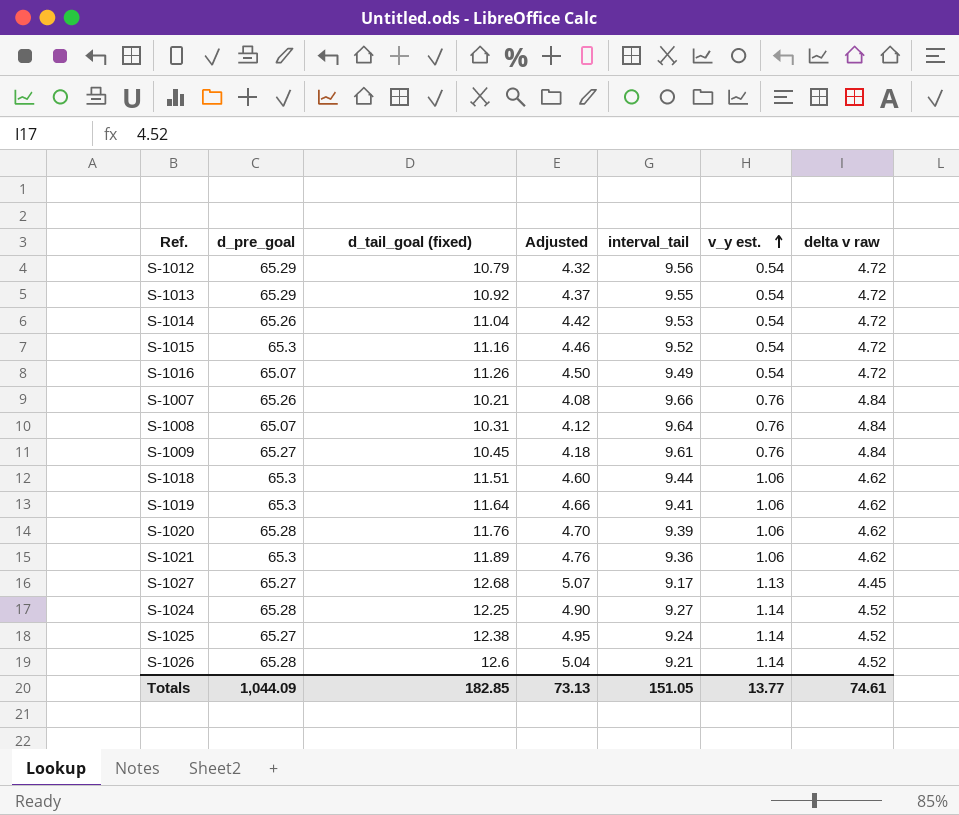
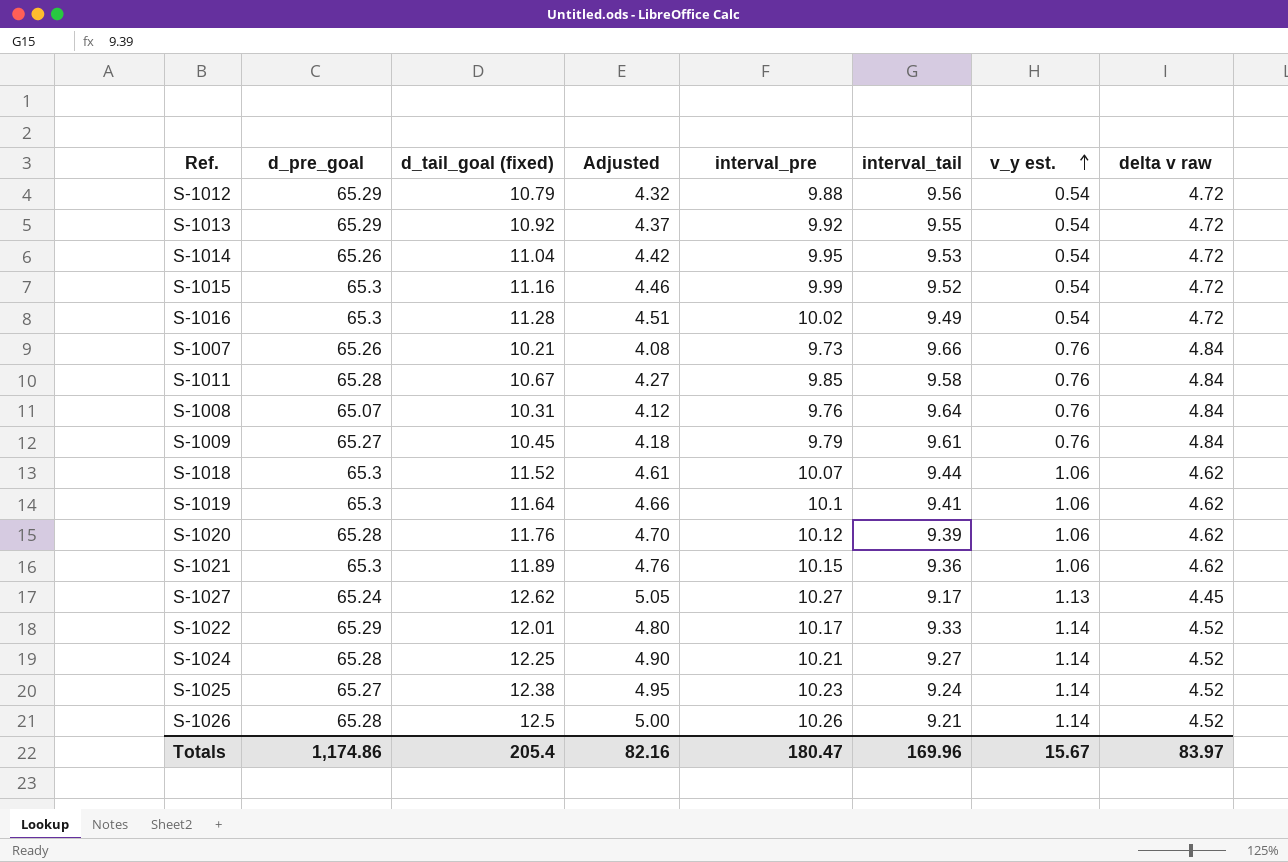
column interval_pre | position: none -> 5
S-1016 | d_pre_goal: 65.07 -> 65.3
S-1016 | d_tail_goal (fixed): 11.26 -> 11.28
S-1016 | Adjusted: 4.50 -> 4.51
row S-1011: none -> 65.28 | 10.67 | 4.27 | 9.85 | 9.58 | 0.76 | 4.84
S-1018 | d_tail_goal (fixed): 11.51 -> 11.52
S-1018 | Adjusted: 4.60 -> 4.61
S-1027 | d_pre_goal: 65.27 -> 65.24
S-1027 | d_tail_goal (fixed): 12.68 -> 12.62
S-1027 | Adjusted: 5.07 -> 5.05
row S-1022: none -> 65.29 | 12.01 | 4.80 | 10.17 | 9.33 | 1.14 | 4.52
S-1026 | d_tail_goal (fixed): 12.6 -> 12.5
S-1026 | Adjusted: 5.04 -> 5.00
Totals | d_pre_goal: 1,044.09 -> 1,174.86
Totals | d_tail_goal (fixed): 182.85 -> 205.4
Totals | Adjusted: 73.13 -> 82.16
Totals | interval_tail: 151.05 -> 169.96
Totals | v_y est.: 13.77 -> 15.67
Totals | delta v raw: 74.61 -> 83.97

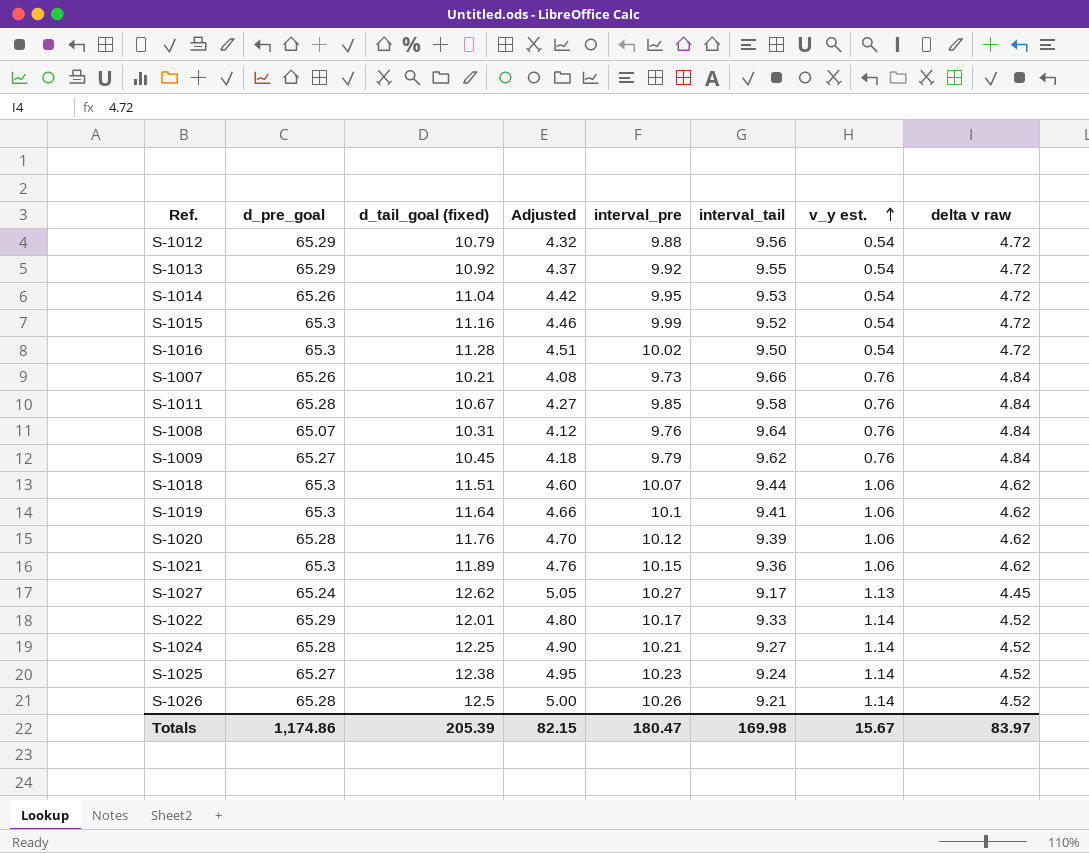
S-1016 | interval_tail: 9.49 -> 9.50
S-1009 | interval_tail: 9.61 -> 9.62
S-1018 | d_tail_goal (fixed): 11.52 -> 11.51
S-1018 | Adjusted: 4.61 -> 4.60
Totals | d_tail_goal (fixed): 205.4 -> 205.39
Totals | Adjusted: 82.16 -> 82.15
Totals | interval_tail: 169.96 -> 169.98

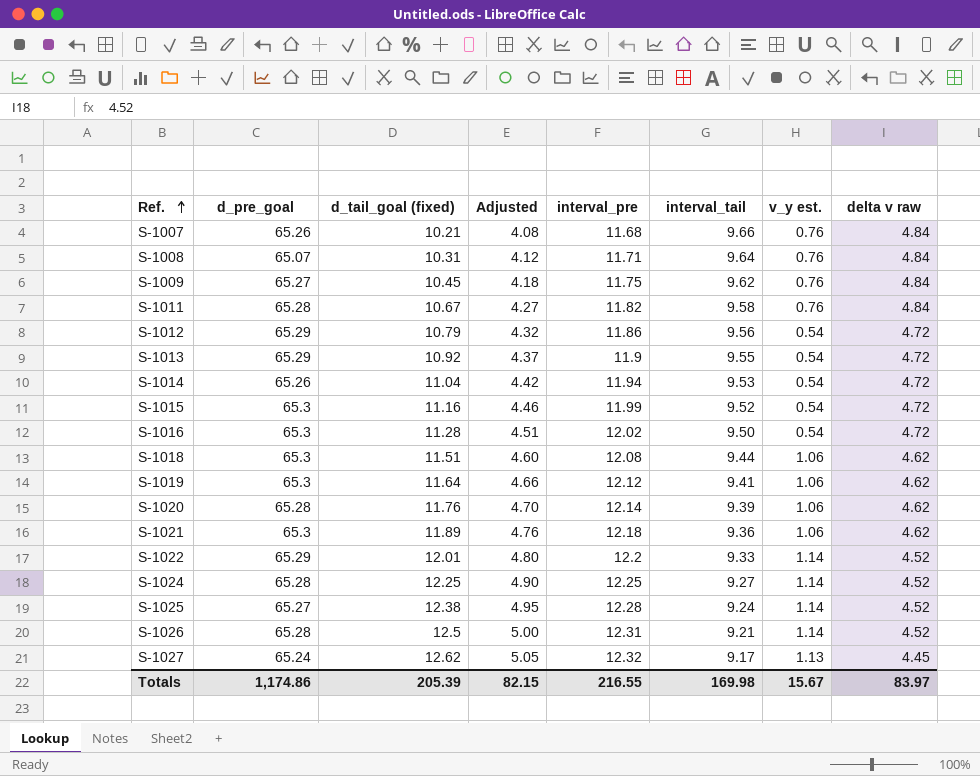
row order: v_y est. ascending -> Ref. ascending
S-1007 | interval_pre: 9.73 -> 11.68
S-1008 | interval_pre: 9.76 -> 11.71
S-1009 | interval_pre: 9.79 -> 11.75
S-1011 | interval_pre: 9.85 -> 11.82
S-1012 | interval_pre: 9.88 -> 11.86
S-1013 | interval_pre: 9.92 -> 11.9
S-1014 | interval_pre: 9.95 -> 11.94
S-1015 | interval_pre: 9.99 -> 11.99
S-1016 | interval_pre: 10.02 -> 12.02
S-1018 | interval_pre: 10.07 -> 12.08
S-1019 | interval_pre: 10.1 -> 12.12
S-1020 | interval_pre: 10.12 -> 12.14
S-1021 | interval_pre: 10.15 -> 12.18
S-1022 | interval_pre: 10.17 -> 12.2
S-1024 | interval_pre: 10.21 -> 12.25
S-1025 | interval_pre: 10.23 -> 12.28
S-1026 | interval_pre: 10.26 -> 12.31
S-1027 | interval_pre: 10.27 -> 12.32
Totals | interval_pre: 180.47 -> 216.55

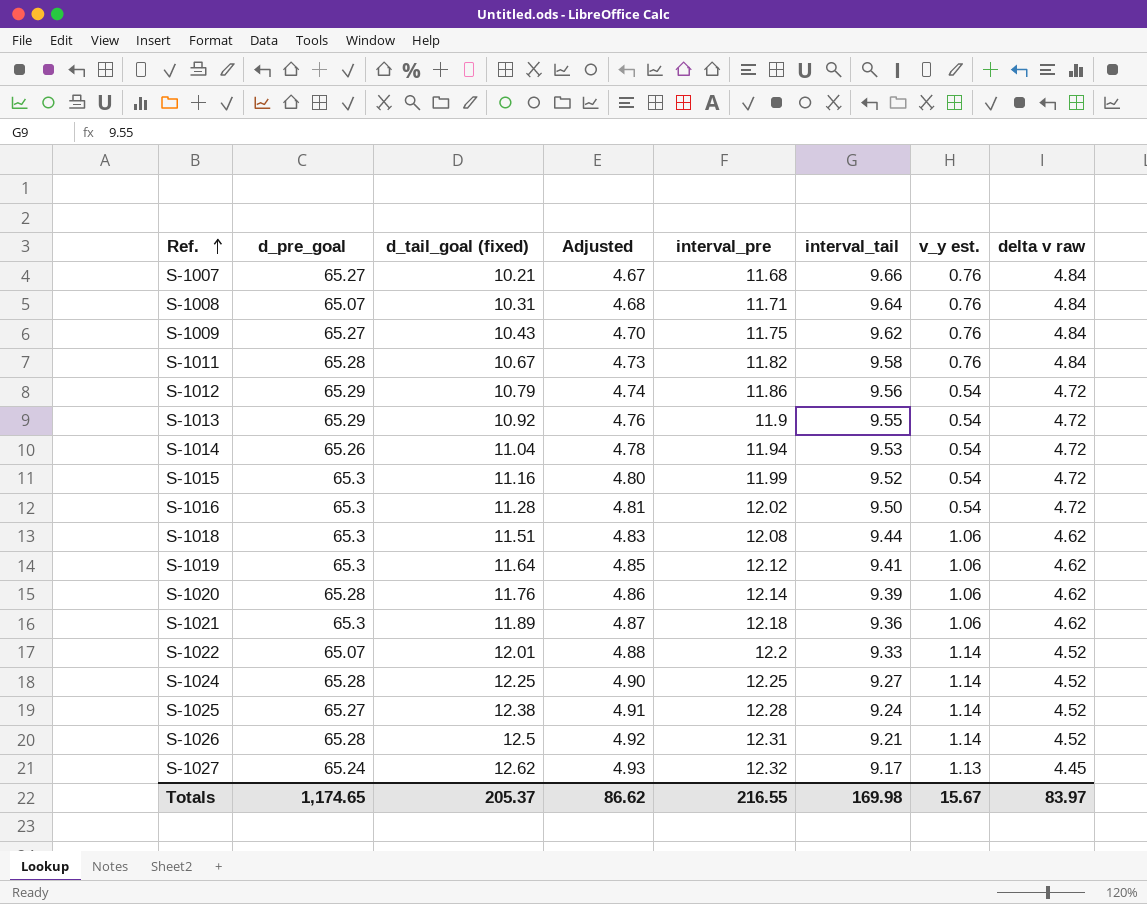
column Adjusted | formula: [d_tail_goal (fixed)] * 0.4 -> [interval_pre] * 0.4
S-1007 | d_pre_goal: 65.26 -> 65.27
S-1009 | d_tail_goal (fixed): 10.45 -> 10.43
S-1022 | d_pre_goal: 65.29 -> 65.07
Totals | d_pre_goal: 1,174.86 -> 1,174.65
Totals | d_tail_goal (fixed): 205.39 -> 205.37
Totals | Adjusted: 82.15 -> 86.62

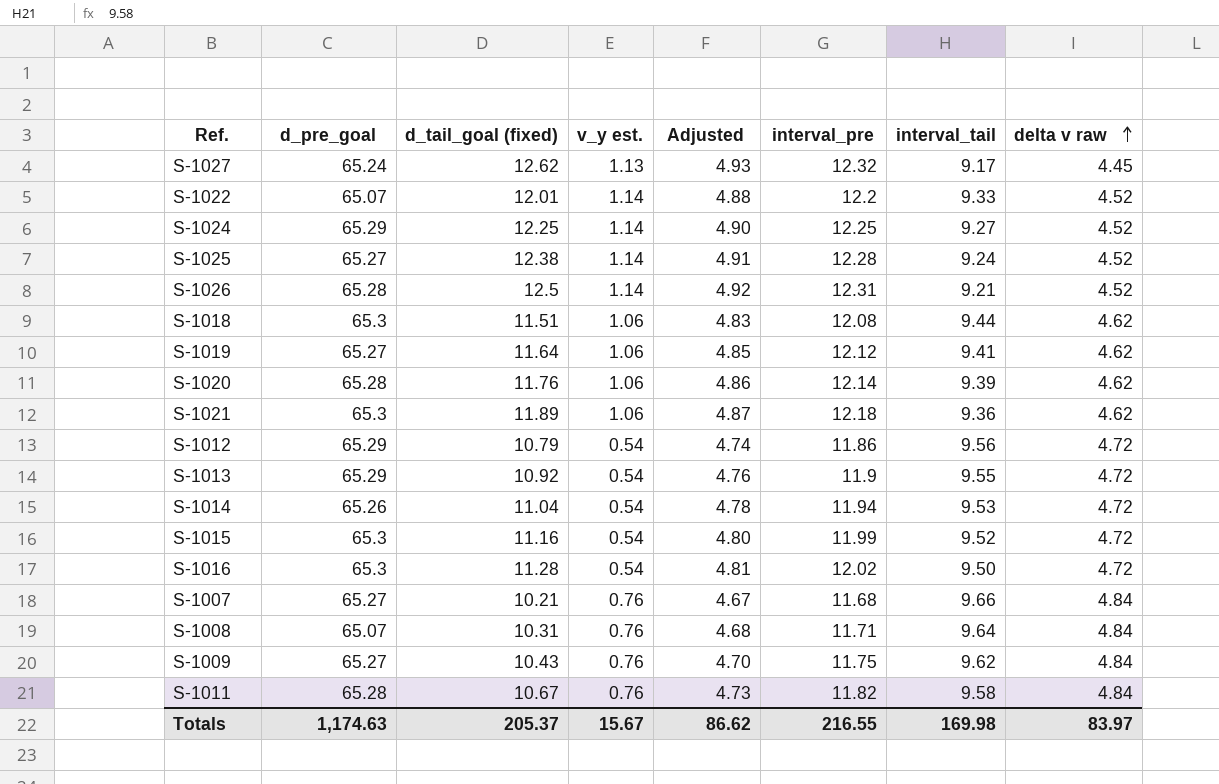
row order: Ref. ascending -> delta v raw ascending
column v_y est. | position: 7 -> 4
S-1024 | d_pre_goal: 65.28 -> 65.29
S-1019 | d_pre_goal: 65.3 -> 65.27
Totals | d_pre_goal: 1,174.65 -> 1,174.63

